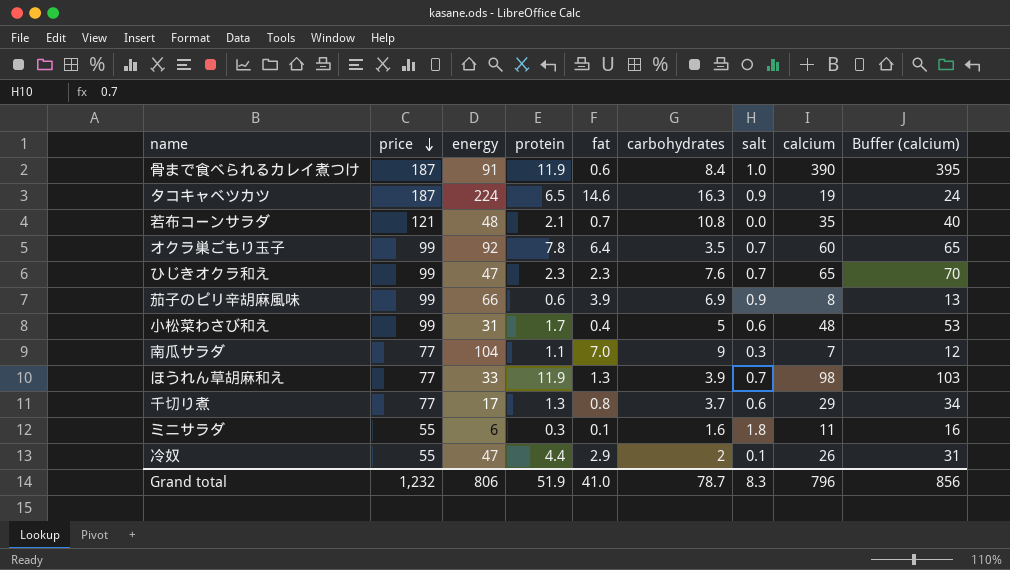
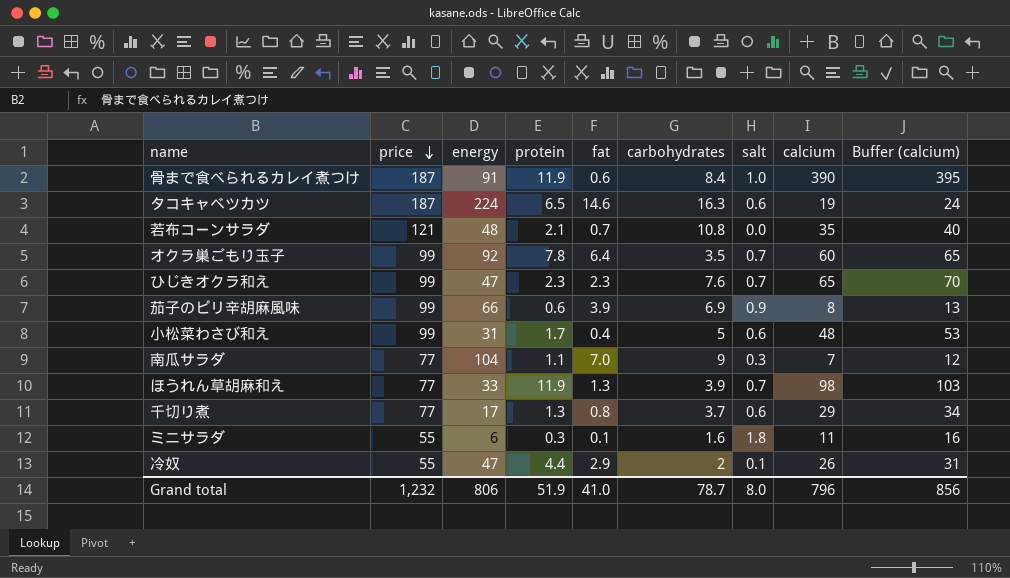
タコキャベツカツ | salt: 0.9 -> 0.6
Grand total | salt: 8.3 -> 8.0

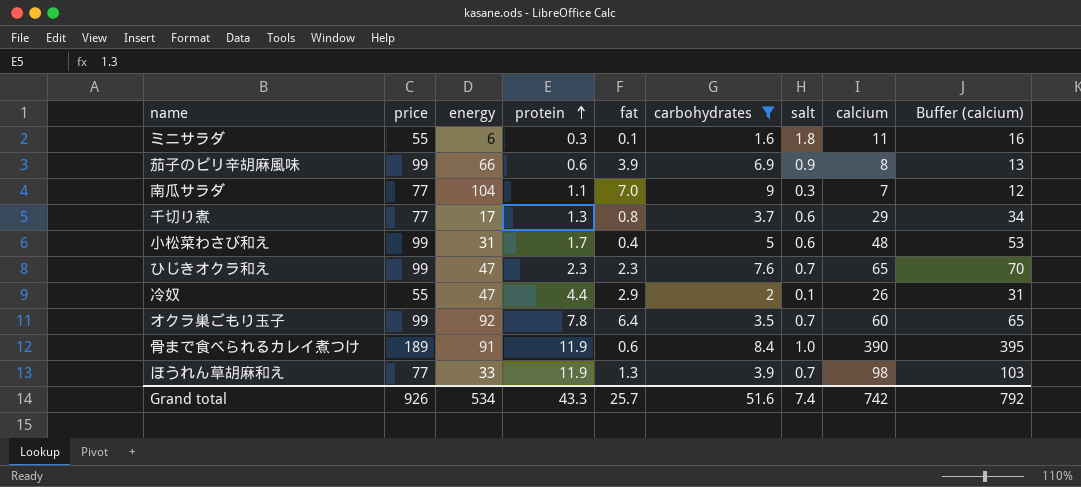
filter: none -> carbohydrates <= 9
row order: price descending -> protein ascending
骨まで食べられるカレイ煮つけ | price: 187 -> 189
Grand total | price: 1,232 -> 926
Grand total | energy: 806 -> 534
Grand total | protein: 51.9 -> 43.3
Grand total | fat: 41.0 -> 25.7
Grand total | carbohydrates: 78.7 -> 51.6
Grand total | salt: 8.0 -> 7.4
Grand total | calcium: 796 -> 742
Grand total | Buffer (calcium): 856 -> 792

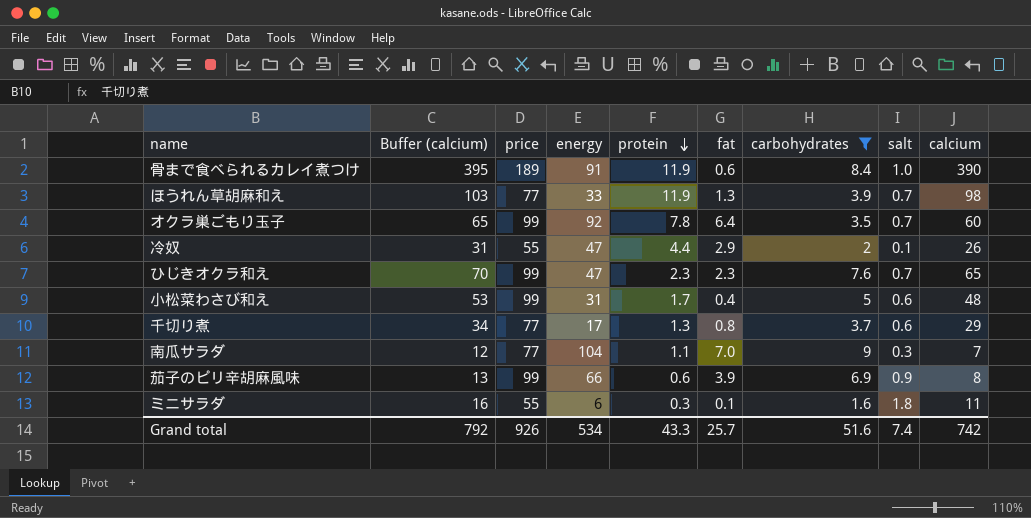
row order: protein ascending -> protein descending
column Buffer (calcium) | position: 9 -> 2

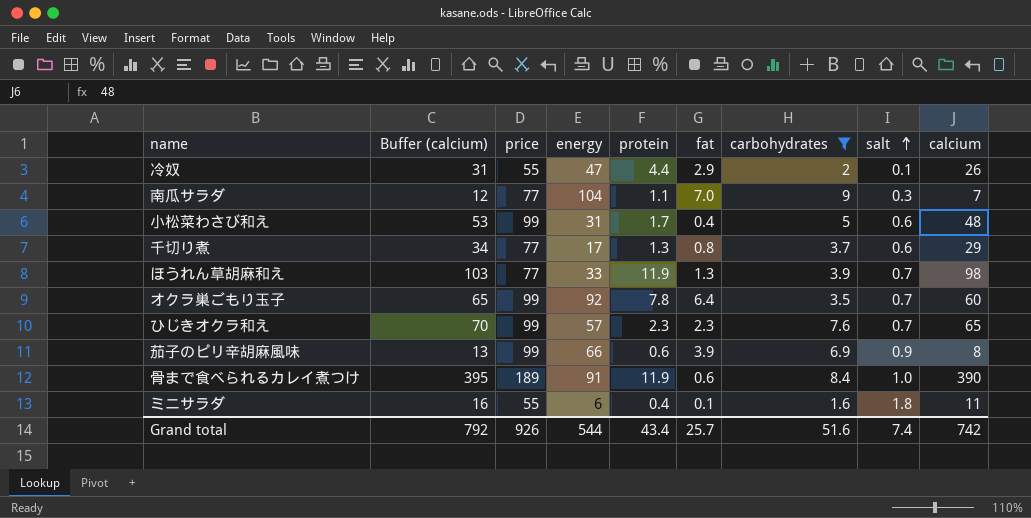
row order: protein descending -> salt ascending
ひじきオクラ和え | energy: 47 -> 57
ミニサラダ | protein: 0.3 -> 0.4
Grand total | energy: 534 -> 544
Grand total | protein: 43.3 -> 43.4

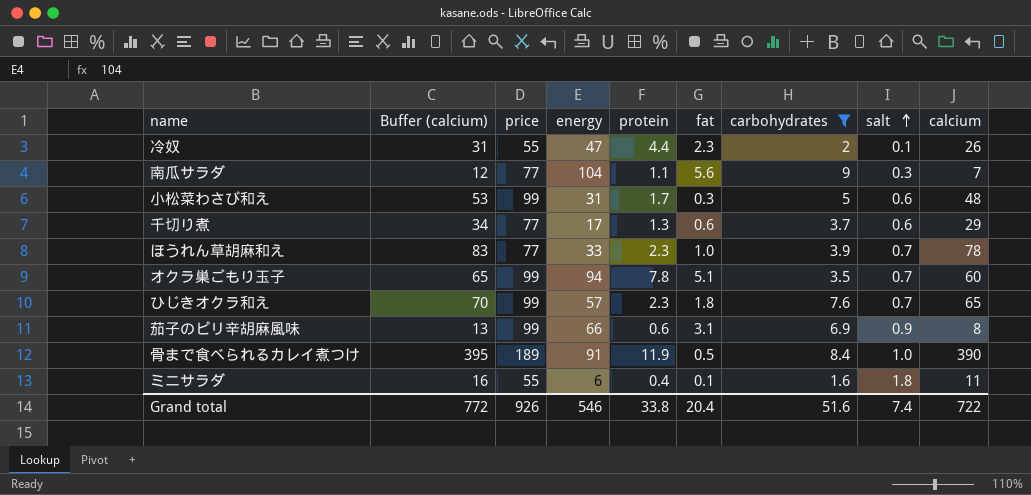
冷奴 | fat: 2.9 -> 2.3
南瓜サラダ | fat: 7.0 -> 5.6
小松菜わさび和え | fat: 0.4 -> 0.3
千切り煮 | fat: 0.8 -> 0.6
ほうれん草胡麻和え | Buffer (calcium): 103 -> 83
ほうれん草胡麻和え | protein: 11.9 -> 2.3
ほうれん草胡麻和え | fat: 1.3 -> 1.0
ほうれん草胡麻和え | calcium: 98 -> 78
オクラ巣ごもり玉子 | energy: 92 -> 94
オクラ巣ごもり玉子 | fat: 6.4 -> 5.1
ひじきオクラ和え | fat: 2.3 -> 1.8
茄子のピリ辛胡麻風味 | fat: 3.9 -> 3.1
骨まで食べられるカレイ煮つけ | fat: 0.6 -> 0.5
Grand total | Buffer (calcium): 792 -> 772
Grand total | energy: 544 -> 546
Grand total | protein: 43.4 -> 33.8
Grand total | fat: 25.7 -> 20.4
Grand total | calcium: 742 -> 722

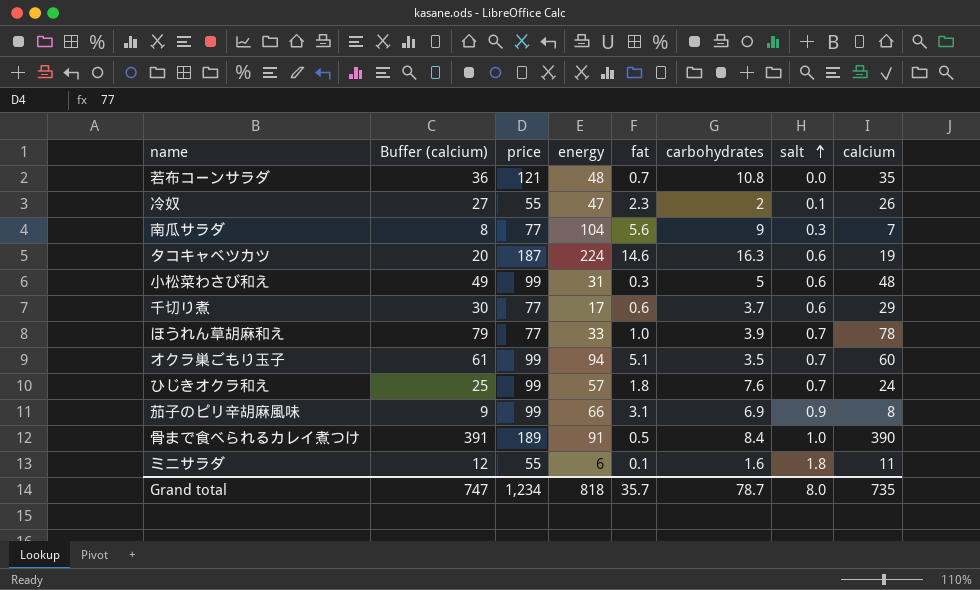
filter: carbohydrates <= 9 -> none
column protein | position: 5 -> none
column Buffer (calcium) | formula: [calcium] + 5 -> [calcium] + 1
ひじきオクラ和え | calcium: 65 -> 24
Grand total | Buffer (calcium): 772 -> 747
Grand total | price: 926 -> 1,234
Grand total | energy: 546 -> 818
Grand total | fat: 20.4 -> 35.7
Grand total | carbohydrates: 51.6 -> 78.7
Grand total | salt: 7.4 -> 8.0
Grand total | calcium: 722 -> 735

